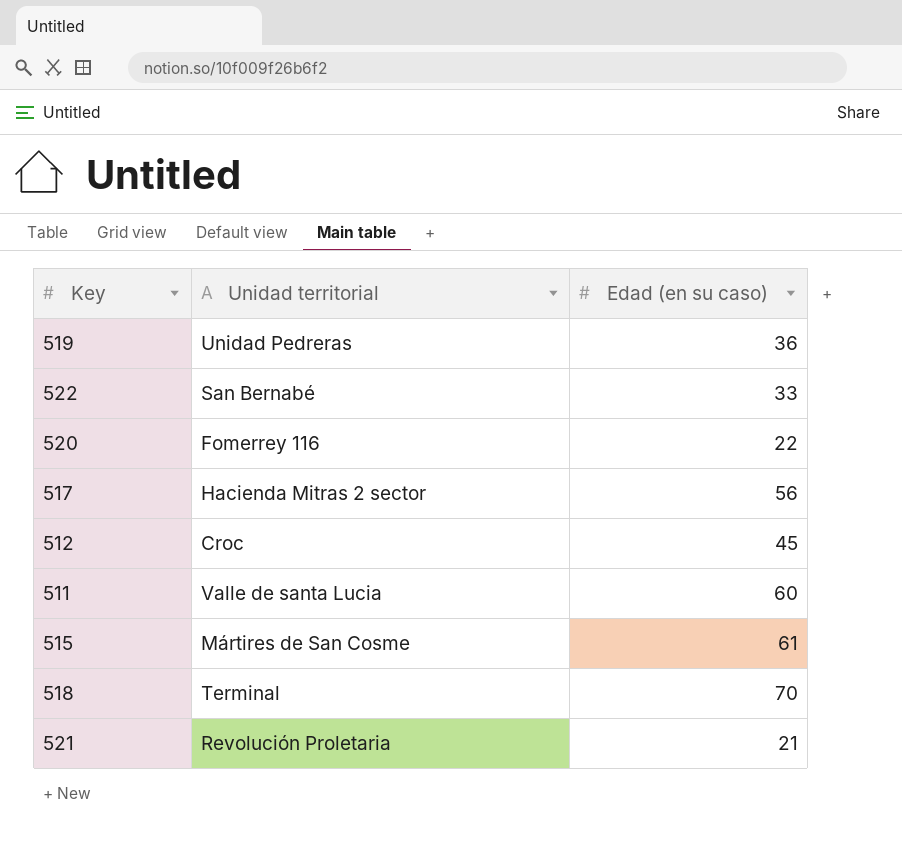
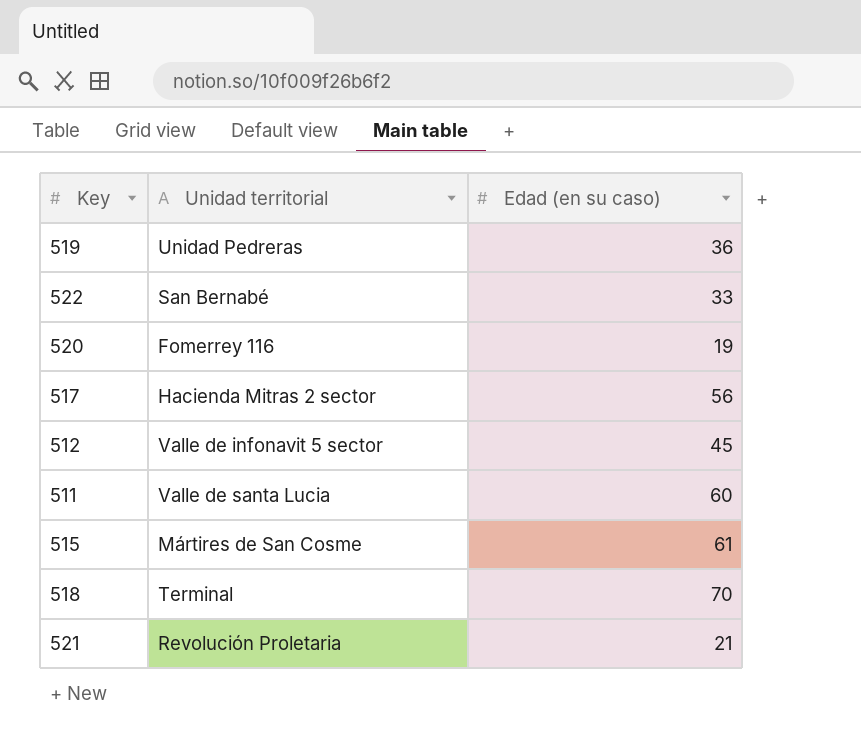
520 | Edad (en su caso): 22 -> 19
512 | Unidad territorial: Croc -> Valle de infonavit 5 sector

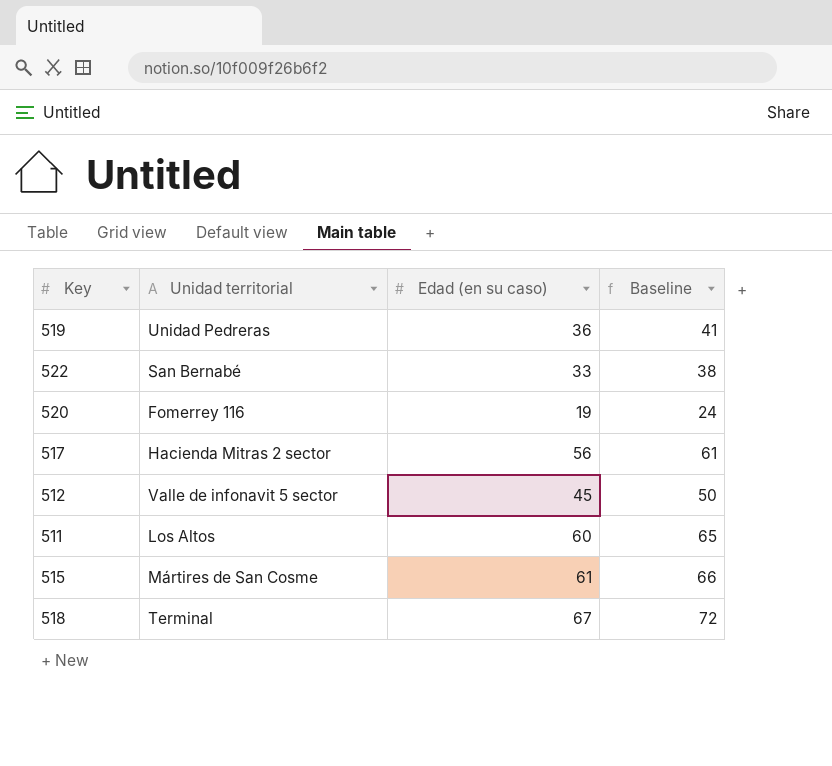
column Baseline | formula: none -> [Edad (en su caso)] + 5
row 521: Revolución Proletaria | 21 -> none
511 | Unidad territorial: Valle de santa Lucia -> Los Altos
518 | Edad (en su caso): 70 -> 67

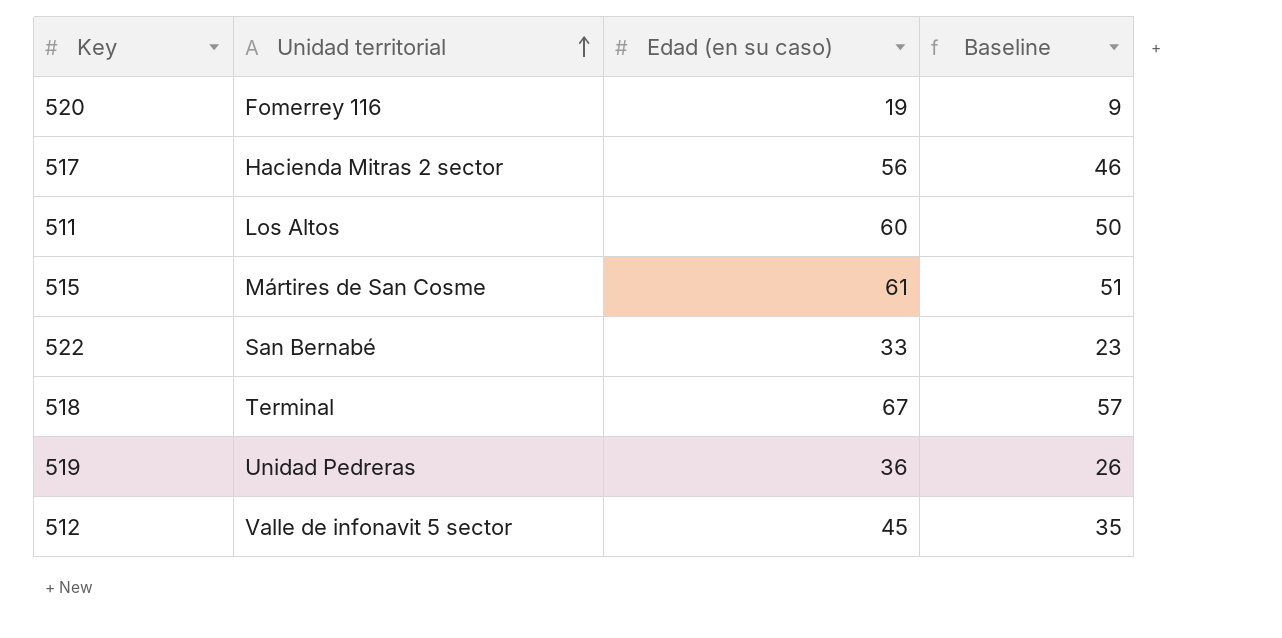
row order: none -> Unidad territorial ascending
column Baseline | formula: [Edad (en su caso)] + 5 -> [Edad (en su caso)] - 10

